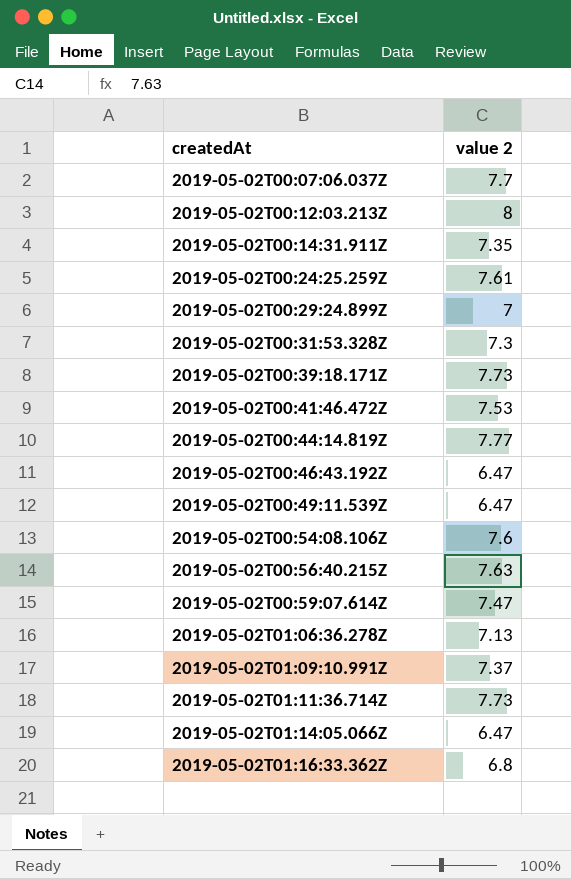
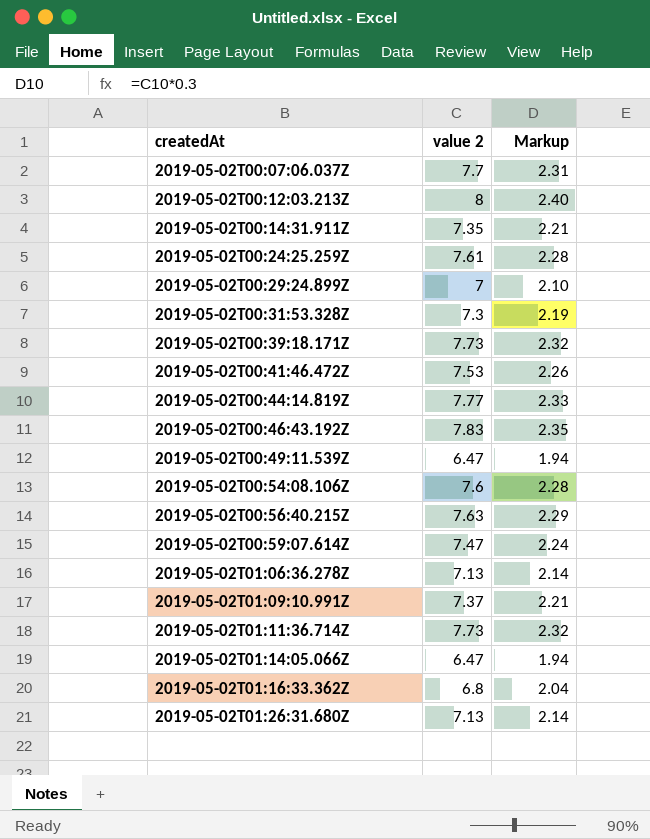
column Markup | formula: none -> [value 2] * 0.3
2019-05-02T00:46:43.192Z | value 2: 6.47 -> 7.83
row 2019-05-02T01:26:31.680Z: none -> 7.13 | 2.14

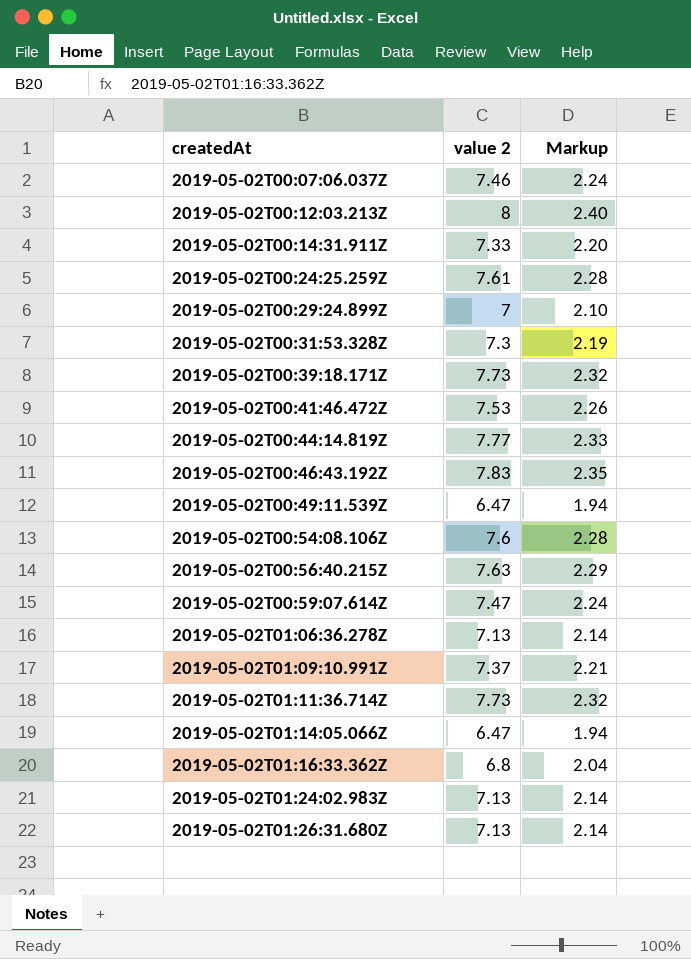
2019-05-02T00:07:06.037Z | value 2: 7.7 -> 7.46
2019-05-02T00:07:06.037Z | Markup: 2.31 -> 2.24
2019-05-02T00:14:31.911Z | value 2: 7.35 -> 7.33
2019-05-02T00:14:31.911Z | Markup: 2.21 -> 2.20
row 2019-05-02T01:24:02.983Z: none -> 7.13 | 2.14

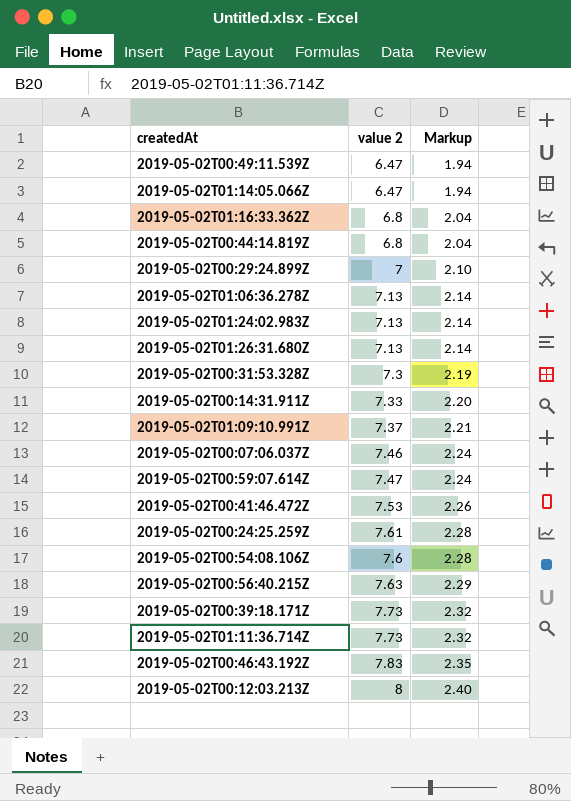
row order: createdAt ascending -> Markup ascending
2019-05-02T00:44:14.819Z | value 2: 7.77 -> 6.8
2019-05-02T00:44:14.819Z | Markup: 2.33 -> 2.04

